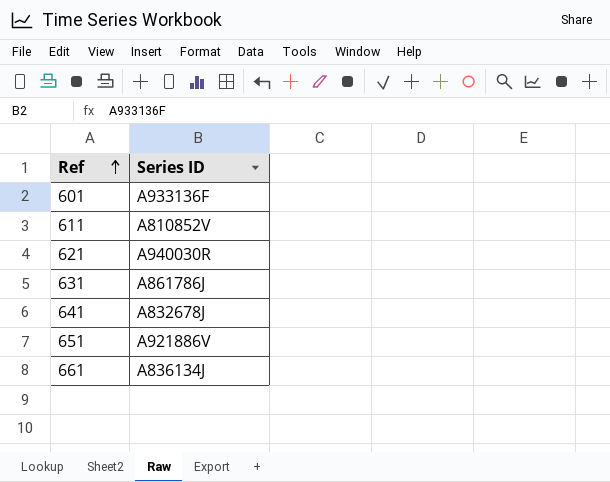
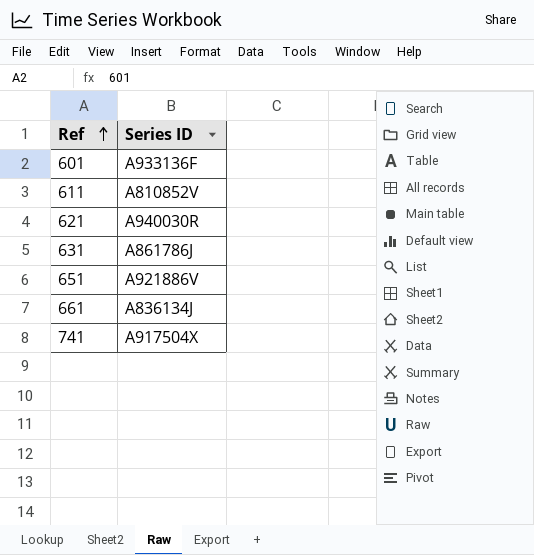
row 641: A832678J -> none
row 741: none -> A917504X

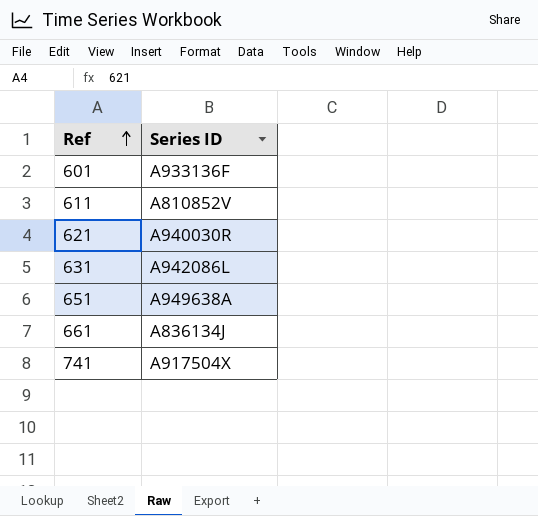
631 | Series ID: A861786J -> A942086L
651 | Series ID: A921886V -> A949638A

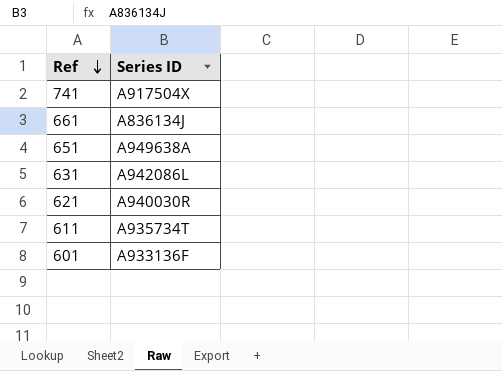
row order: Ref ascending -> Ref descending
611 | Series ID: A810852V -> A935734T

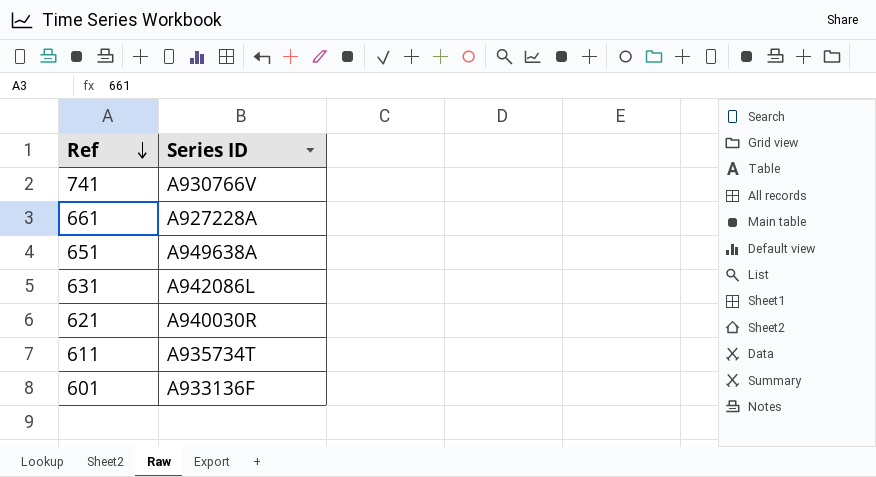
741 | Series ID: A917504X -> A930766V
661 | Series ID: A836134J -> A927228A

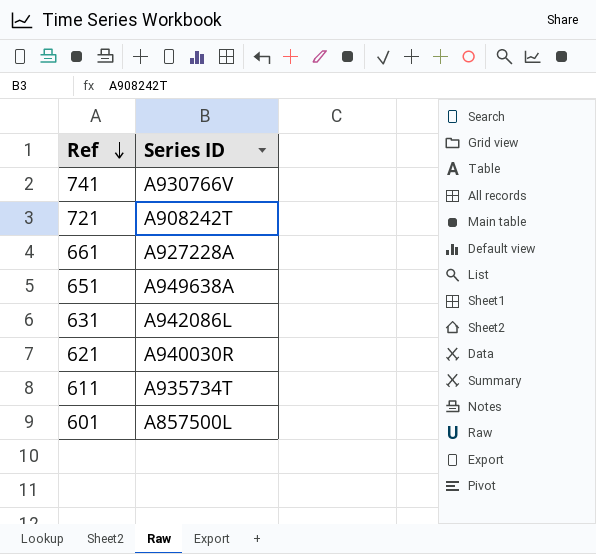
row 721: none -> A908242T
601 | Series ID: A933136F -> A857500L

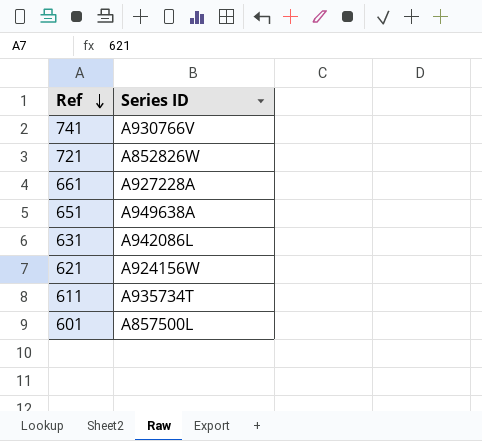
721 | Series ID: A908242T -> A852826W
621 | Series ID: A940030R -> A924156W

